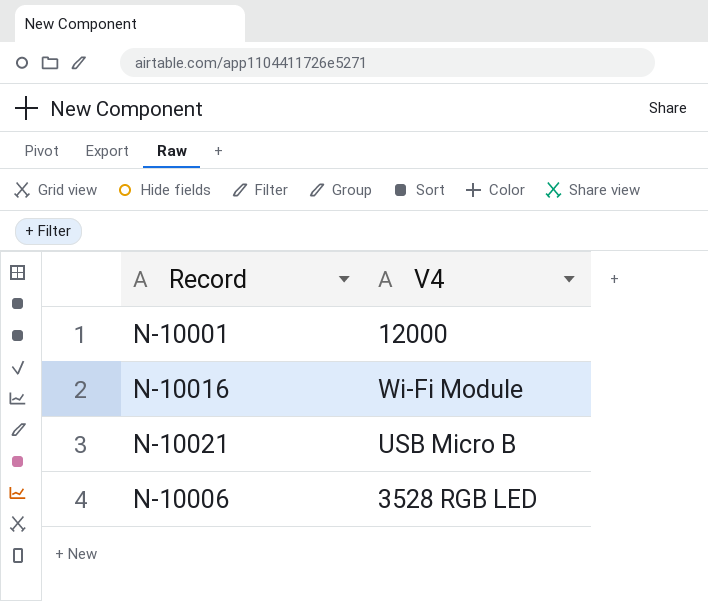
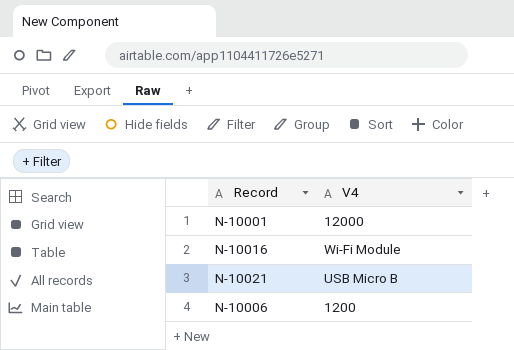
N-10006 | V4: 3528 RGB LED -> 1200

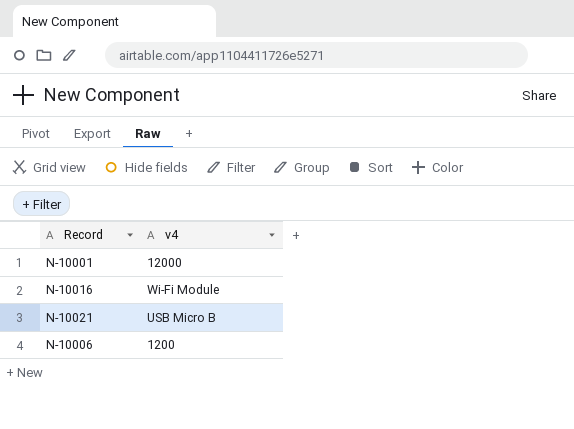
column name: V4 -> v4

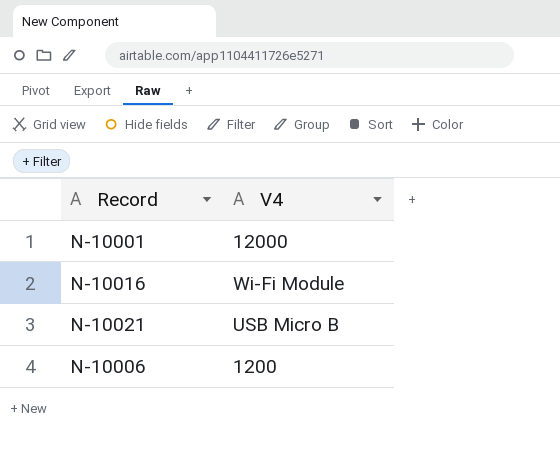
column name: v4 -> V4

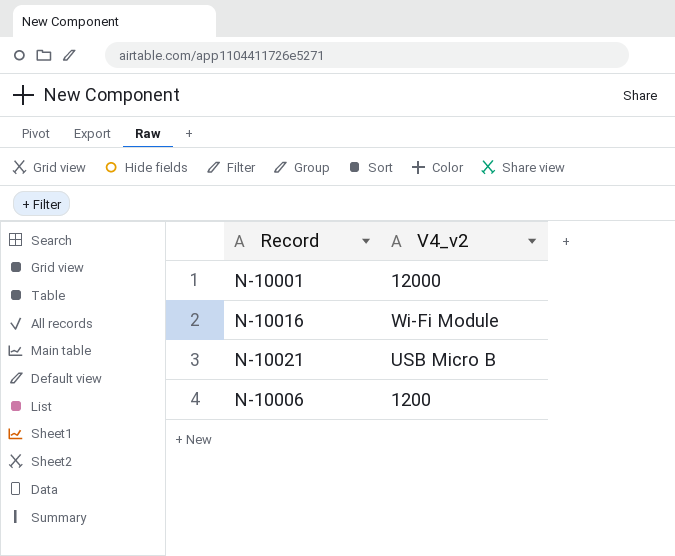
column name: V4 -> V4_v2

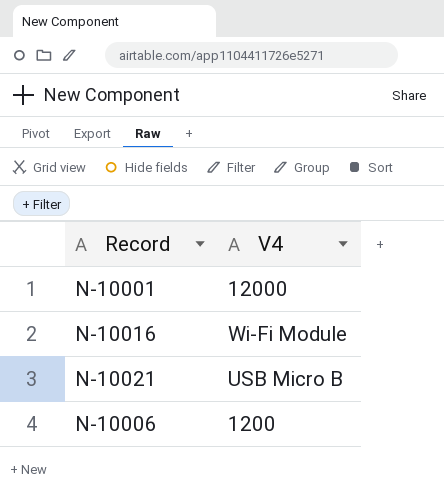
column name: V4_v2 -> V4

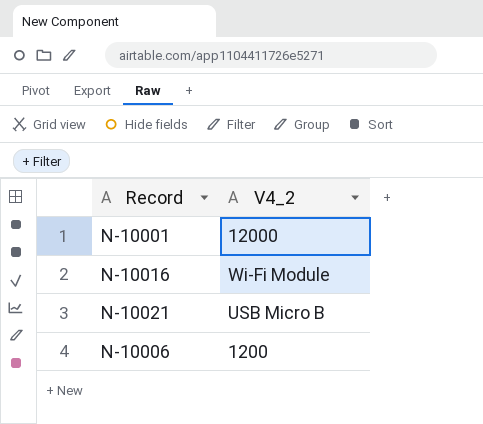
column name: V4 -> V4_2

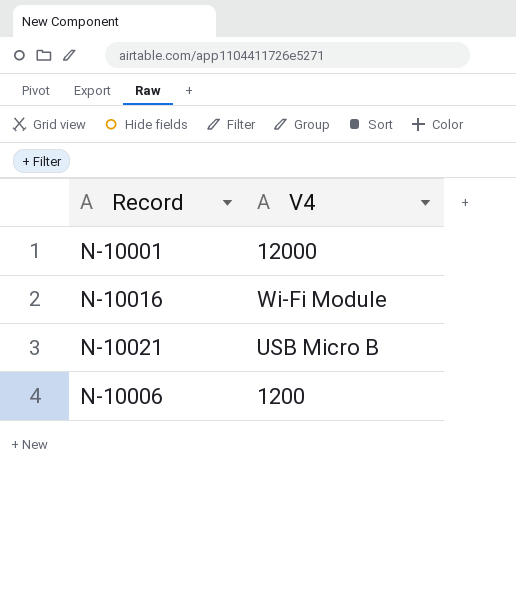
column name: V4_2 -> V4

